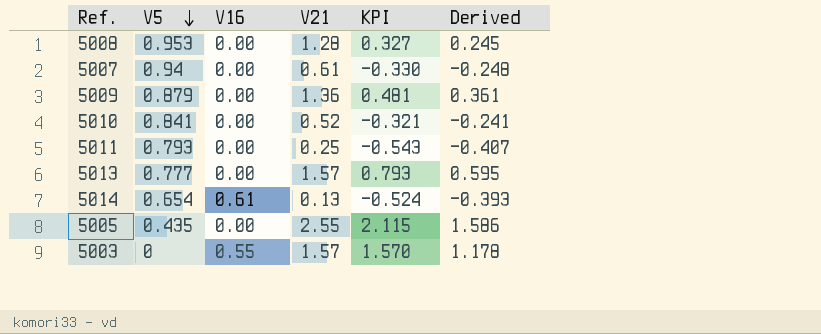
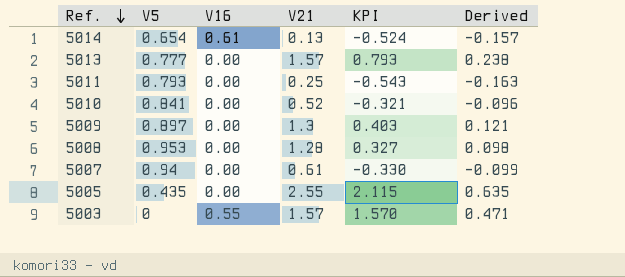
row order: V5 descending -> Ref. descending
column Derived | formula: [KPI] * 0.75 -> [KPI] * 0.3
5009 | V5: 0.879 -> 0.897
5009 | V21: 1.36 -> 1.3
5009 | KPI: 0.481 -> 0.403

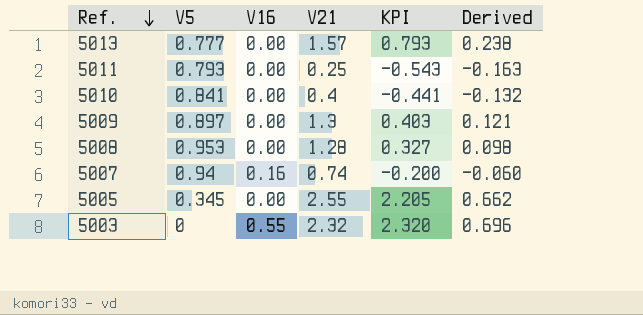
row 5014: 0.654 | 0.61 | 0.13 | -0.524 | -0.157 -> none
5010 | V21: 0.52 -> 0.4
5010 | KPI: -0.321 -> -0.441
5010 | Derived: -0.096 -> -0.132
5007 | V16: 0.00 -> 0.16
5007 | V21: 0.61 -> 0.74
5007 | KPI: -0.330 -> -0.200
5007 | Derived: -0.099 -> -0.060
5005 | V5: 0.435 -> 0.345
5005 | KPI: 2.115 -> 2.205
5005 | Derived: 0.635 -> 0.662
5003 | V21: 1.57 -> 2.32
5003 | KPI: 1.570 -> 2.320
5003 | Derived: 0.471 -> 0.696

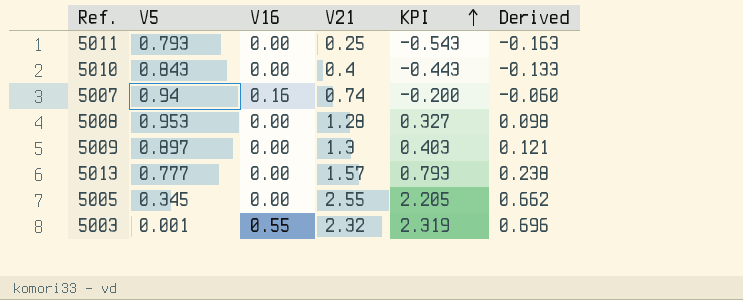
row order: Ref. descending -> KPI ascending
5010 | V5: 0.841 -> 0.843
5010 | KPI: -0.441 -> -0.443
5010 | Derived: -0.132 -> -0.133
5003 | V5: 0 -> 0.001
5003 | KPI: 2.320 -> 2.319

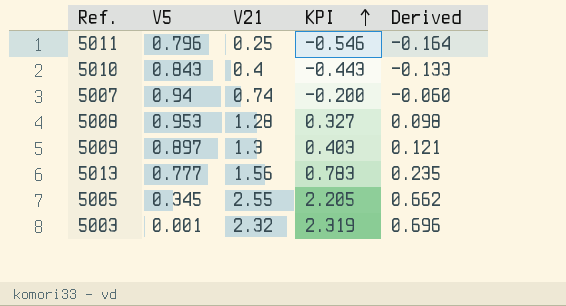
column V16 | position: 3 -> none
5011 | V5: 0.793 -> 0.796
5011 | KPI: -0.543 -> -0.546
5011 | Derived: -0.163 -> -0.164
5013 | V21: 1.57 -> 1.56
5013 | KPI: 0.793 -> 0.783
5013 | Derived: 0.238 -> 0.235

